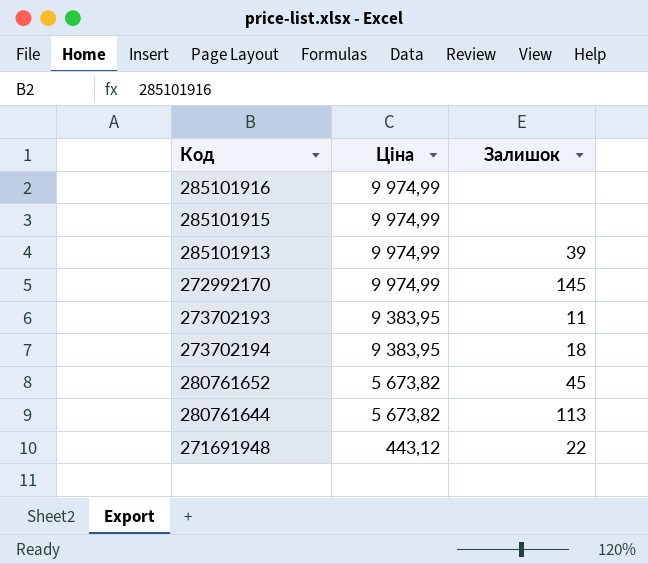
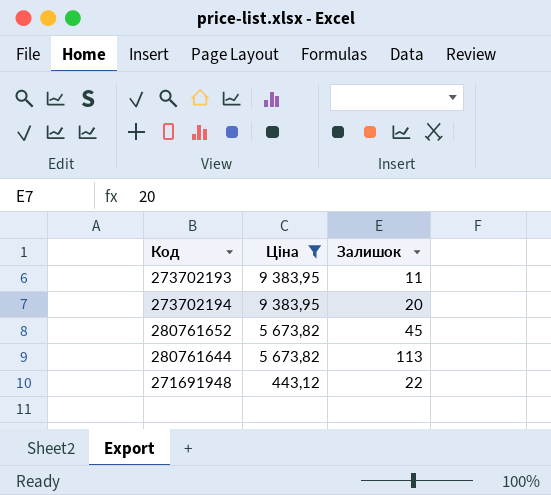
filter: none -> Ціна != 9 974,99
273702194 | Залишок: 18 -> 20

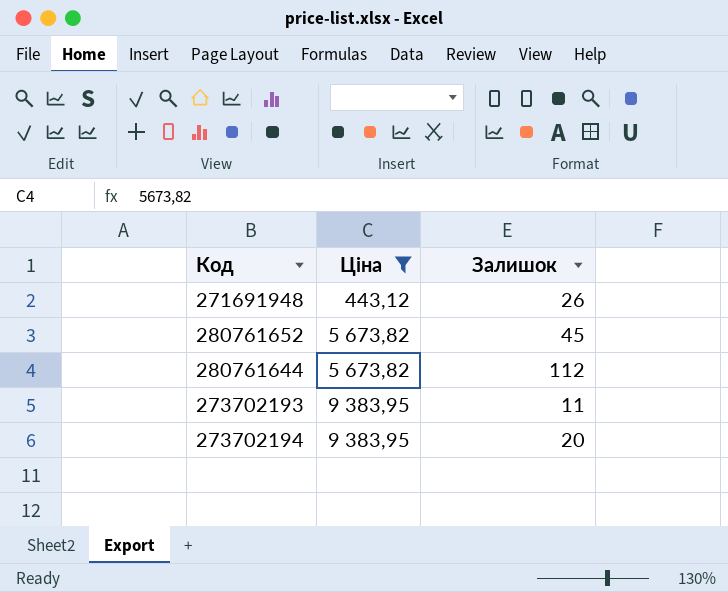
row order: Ціна descending -> Ціна ascending
271691948 | Залишок: 22 -> 26
280761644 | Залишок: 113 -> 112

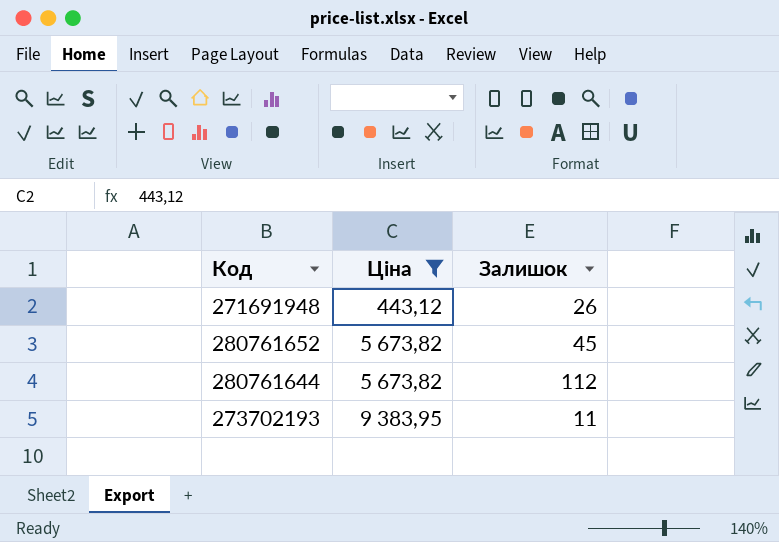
row 273702194: 9 383,95 | 20 -> none

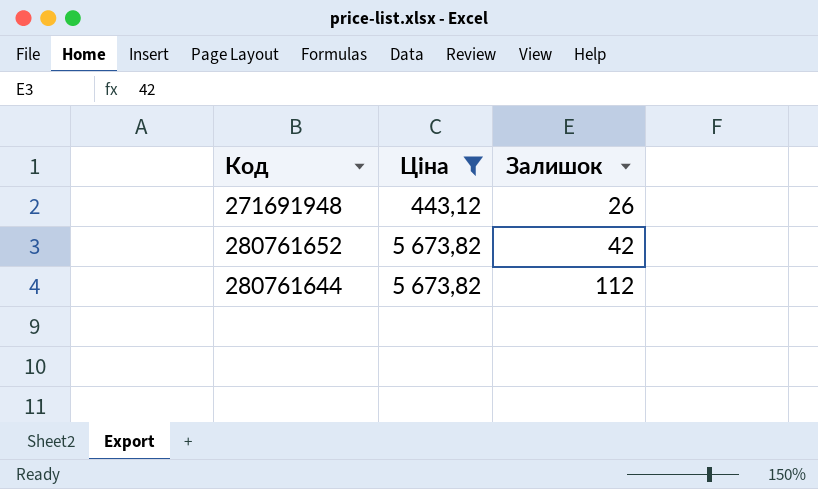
row 273702193: 9 383,95 | 11 -> none
280761652 | Залишок: 45 -> 42

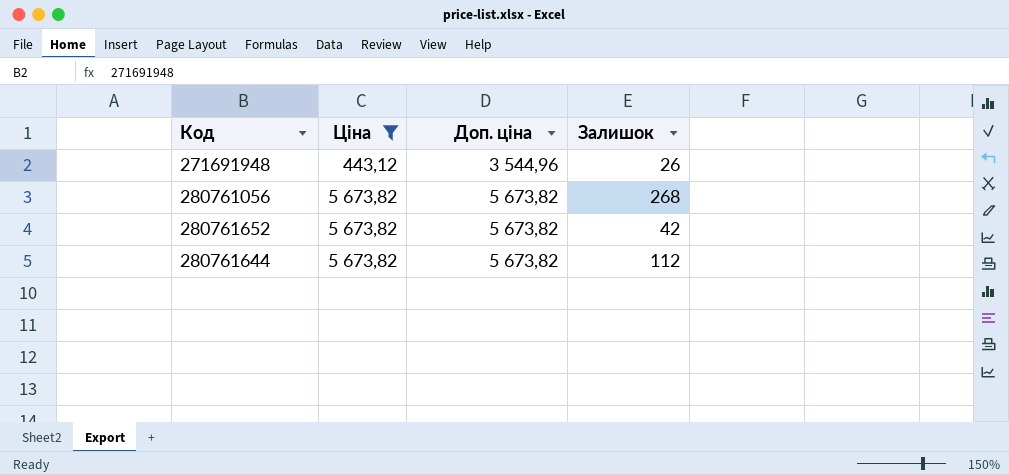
column Доп. ціна | position: none -> 3
row 280761056: none -> 5 673,82 | 5 673,82 | 268

